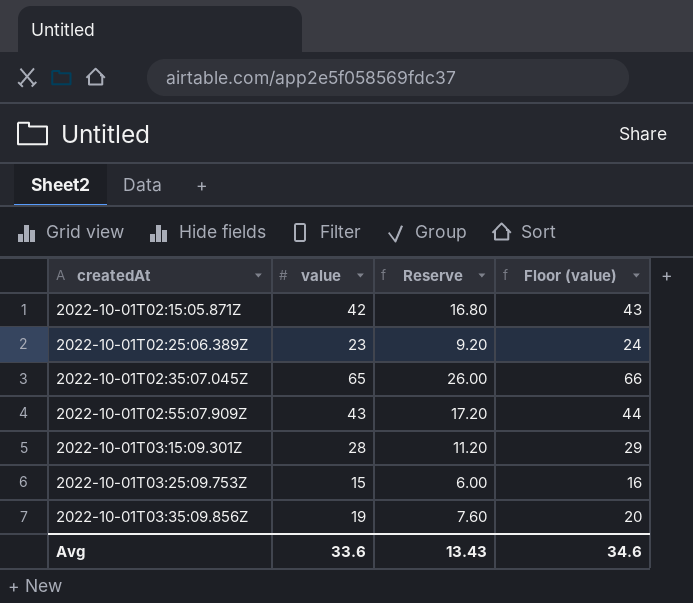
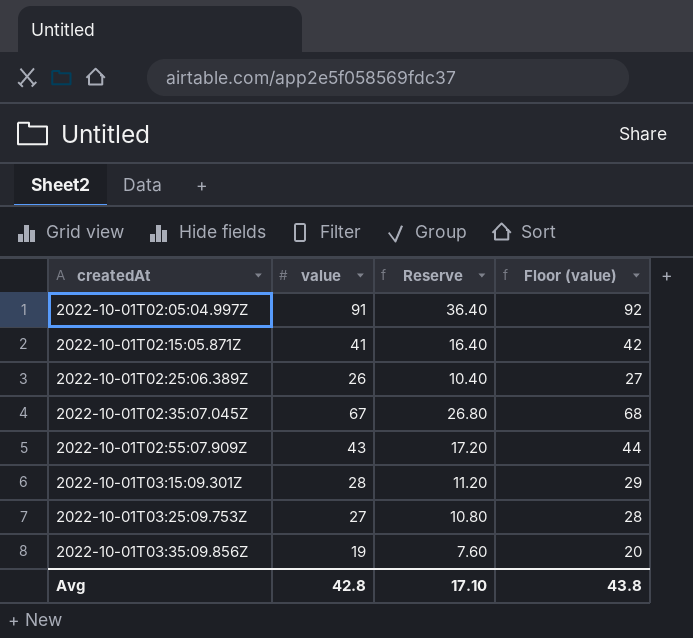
row 2022-10-01T02:05:04.997Z: none -> 91 | 36.40 | 92
2022-10-01T02:15:05.871Z | value: 42 -> 41
2022-10-01T02:15:05.871Z | Reserve: 16.80 -> 16.40
2022-10-01T02:15:05.871Z | Floor (value): 43 -> 42
2022-10-01T02:25:06.389Z | value: 23 -> 26
2022-10-01T02:25:06.389Z | Reserve: 9.20 -> 10.40
2022-10-01T02:25:06.389Z | Floor (value): 24 -> 27
2022-10-01T02:35:07.045Z | value: 65 -> 67
2022-10-01T02:35:07.045Z | Reserve: 26.00 -> 26.80
2022-10-01T02:35:07.045Z | Floor (value): 66 -> 68
2022-10-01T03:25:09.753Z | value: 15 -> 27
2022-10-01T03:25:09.753Z | Reserve: 6.00 -> 10.80
2022-10-01T03:25:09.753Z | Floor (value): 16 -> 28
Avg | value: 33.6 -> 42.8
Avg | Reserve: 13.43 -> 17.10
Avg | Floor (value): 34.6 -> 43.8

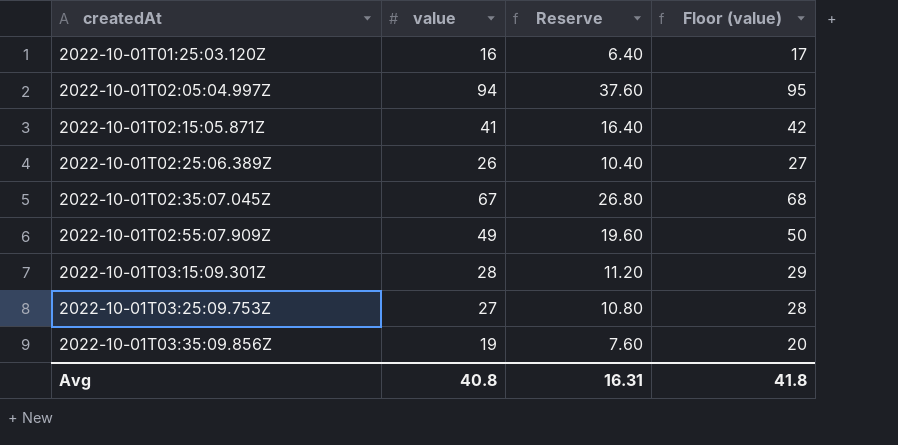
row 2022-10-01T01:25:03.120Z: none -> 16 | 6.40 | 17
2022-10-01T02:05:04.997Z | value: 91 -> 94
2022-10-01T02:05:04.997Z | Reserve: 36.40 -> 37.60
2022-10-01T02:05:04.997Z | Floor (value): 92 -> 95
2022-10-01T02:55:07.909Z | value: 43 -> 49
2022-10-01T02:55:07.909Z | Reserve: 17.20 -> 19.60
2022-10-01T02:55:07.909Z | Floor (value): 44 -> 50
Avg | value: 42.8 -> 40.8
Avg | Reserve: 17.10 -> 16.31
Avg | Floor (value): 43.8 -> 41.8

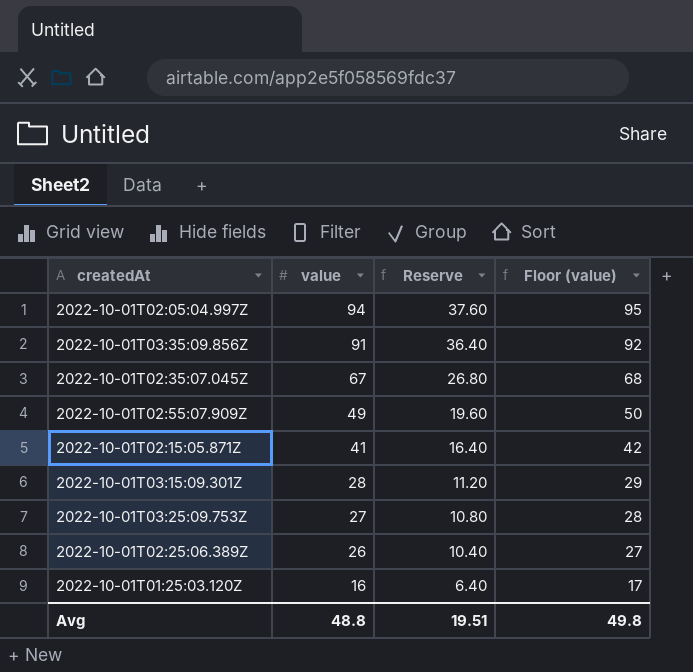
row order: createdAt ascending -> value descending
2022-10-01T03:35:09.856Z | value: 19 -> 91
2022-10-01T03:35:09.856Z | Reserve: 7.60 -> 36.40
2022-10-01T03:35:09.856Z | Floor (value): 20 -> 92
Avg | value: 40.8 -> 48.8
Avg | Reserve: 16.31 -> 19.51
Avg | Floor (value): 41.8 -> 49.8

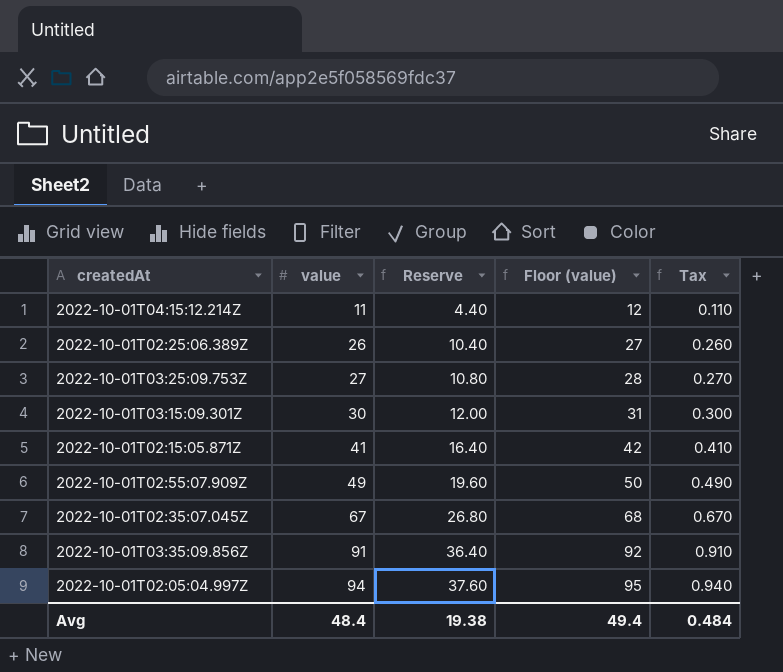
row order: value descending -> value ascending
column Tax | formula: none -> [value] * 0.01
row 2022-10-01T01:25:03.120Z: 16 | 6.40 | 17 -> none
row 2022-10-01T04:15:12.214Z: none -> 11 | 4.40 | 12 | 0.110
2022-10-01T03:15:09.301Z | value: 28 -> 30
2022-10-01T03:15:09.301Z | Reserve: 11.20 -> 12.00
2022-10-01T03:15:09.301Z | Floor (value): 29 -> 31
Avg | value: 48.8 -> 48.4
Avg | Reserve: 19.51 -> 19.38
Avg | Floor (value): 49.8 -> 49.4

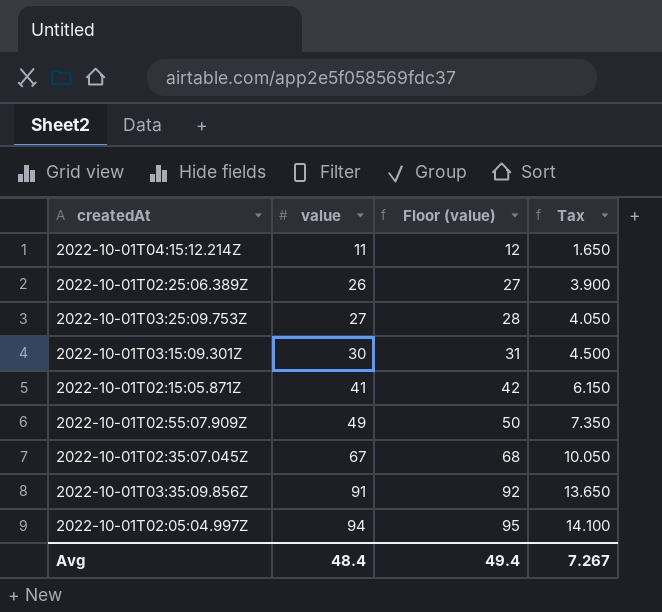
column Reserve | formula: [value] * 0.4 -> none
column Tax | formula: [value] * 0.01 -> [value] * 0.15
Avg | Tax: 0.484 -> 7.267

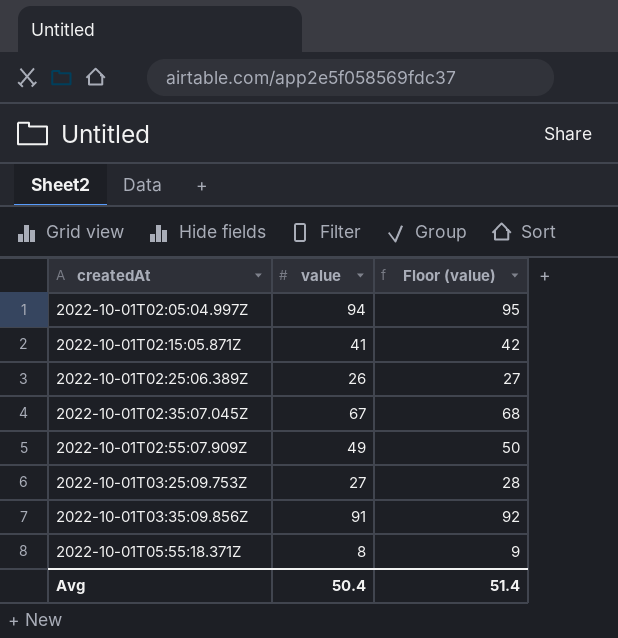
row order: value ascending -> createdAt ascending
column Tax | formula: [value] * 0.15 -> none
row 2022-10-01T04:15:12.214Z: 11 | 12 | 1.650 -> none
row 2022-10-01T03:15:09.301Z: 30 | 31 | 4.500 -> none
row 2022-10-01T05:55:18.371Z: none -> 8 | 9
Avg | value: 48.4 -> 50.4
Avg | Floor (value): 49.4 -> 51.4

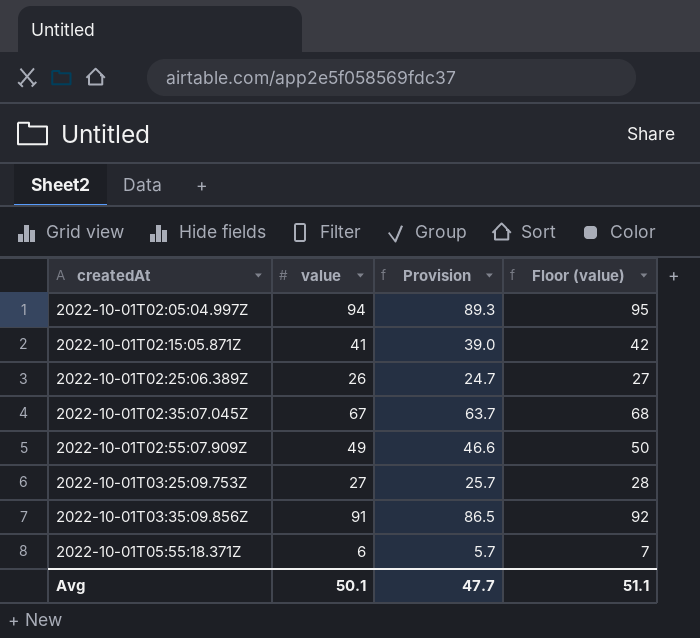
column Provision | formula: none -> [value] * 0.95
2022-10-01T05:55:18.371Z | value: 8 -> 6
2022-10-01T05:55:18.371Z | Floor (value): 9 -> 7
Avg | value: 50.4 -> 50.1
Avg | Floor (value): 51.4 -> 51.1

